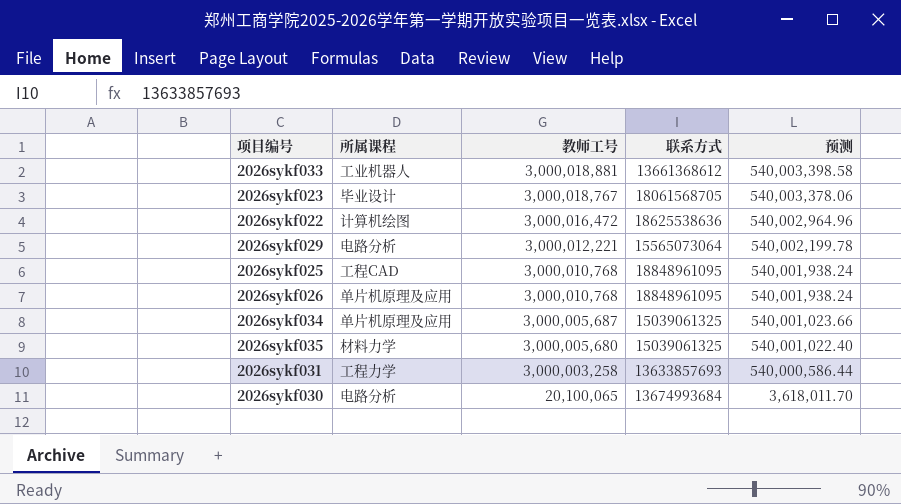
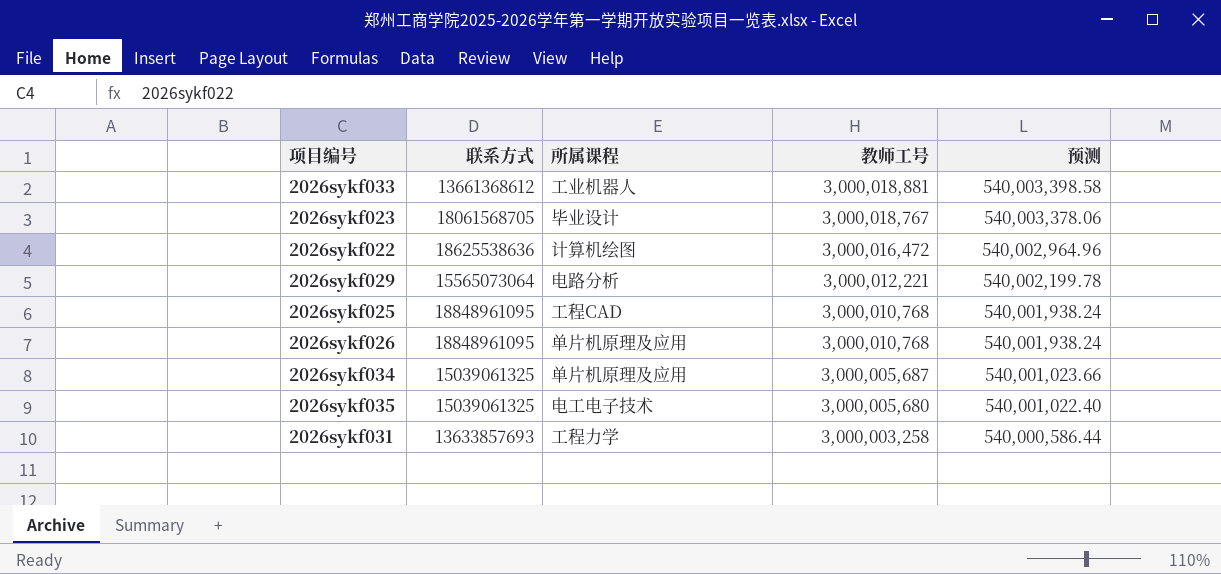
column 联系方式 | position: 4 -> 2
row 2026sykf030: 电路分析 | 20,100,065 | 13674993684 | 3,618,011.70 -> none
2026sykf035 | 所属课程: 材料力学 -> 电工电子技术

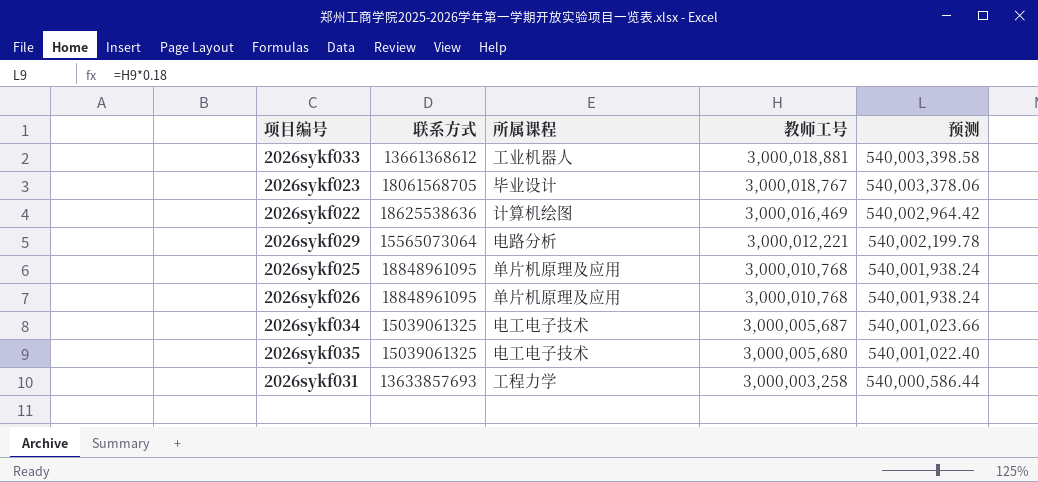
2026sykf022 | 教师工号: 3,000,016,472 -> 3,000,016,469
2026sykf022 | 预测: 540,002,964.96 -> 540,002,964.42
2026sykf025 | 所属课程: 工程CAD -> 单片机原理及应用
2026sykf034 | 所属课程: 单片机原理及应用 -> 电工电子技术

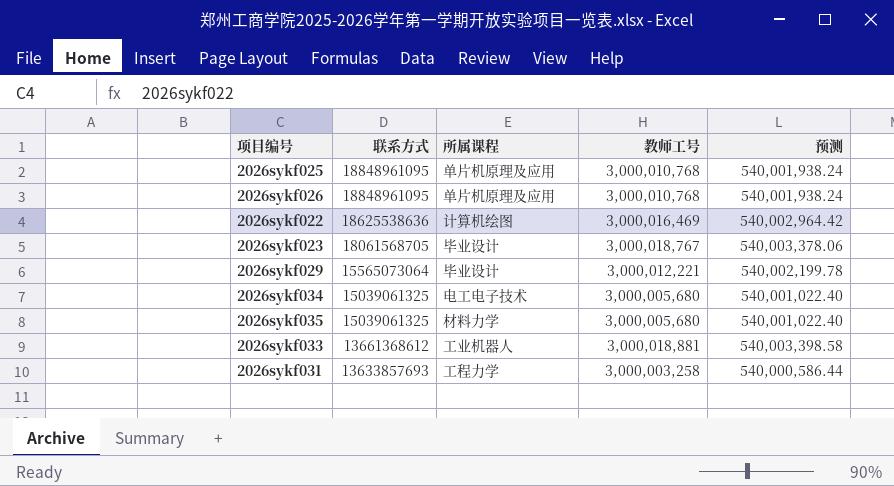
row order: 教师工号 descending -> 联系方式 descending
2026sykf029 | 所属课程: 电路分析 -> 毕业设计
2026sykf034 | 教师工号: 3,000,005,687 -> 3,000,005,680
2026sykf034 | 预测: 540,001,023.66 -> 540,001,022.40
2026sykf035 | 所属课程: 电工电子技术 -> 材料力学

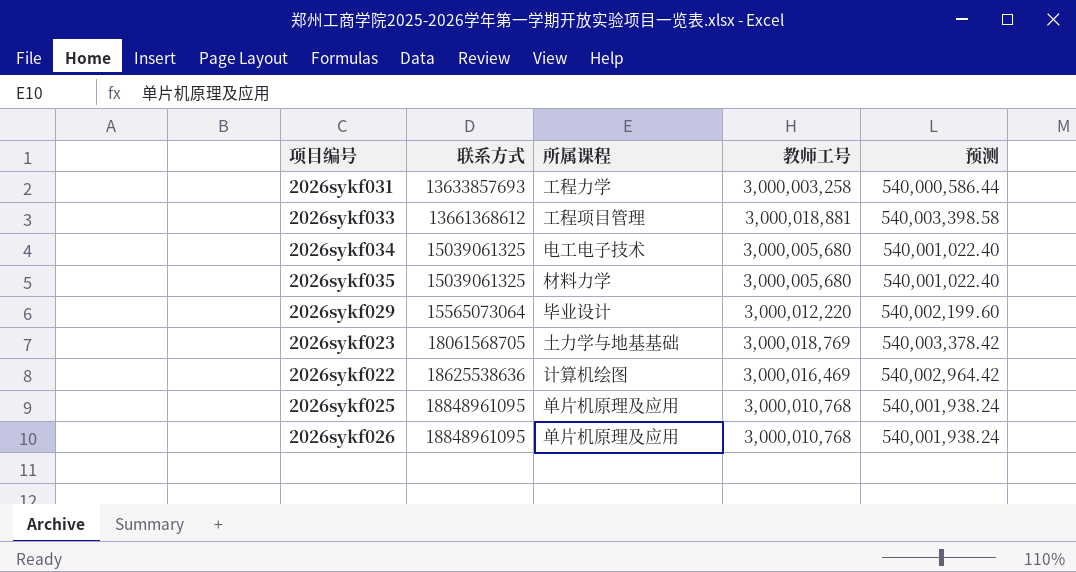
row order: 联系方式 descending -> 联系方式 ascending
2026sykf033 | 所属课程: 工业机器人 -> 工程项目管理
2026sykf029 | 教师工号: 3,000,012,221 -> 3,000,012,220
2026sykf029 | 预测: 540,002,199.78 -> 540,002,199.60
2026sykf023 | 所属课程: 毕业设计 -> 土力学与地基基础
2026sykf023 | 教师工号: 3,000,018,767 -> 3,000,018,769
2026sykf023 | 预测: 540,003,378.06 -> 540,003,378.42

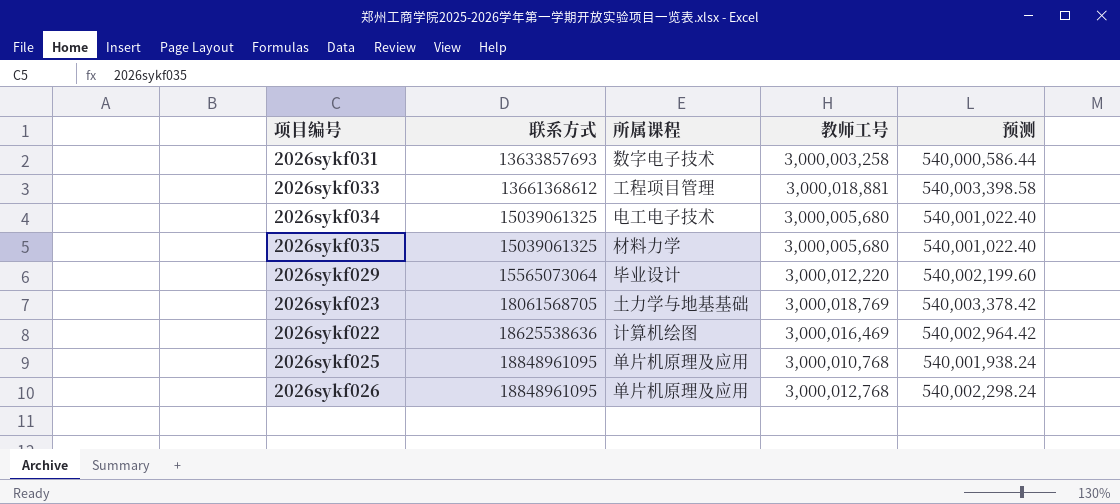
2026sykf031 | 所属课程: 工程力学 -> 数字电子技术
2026sykf026 | 教师工号: 3,000,010,768 -> 3,000,012,768
2026sykf026 | 预测: 540,001,938.24 -> 540,002,298.24

